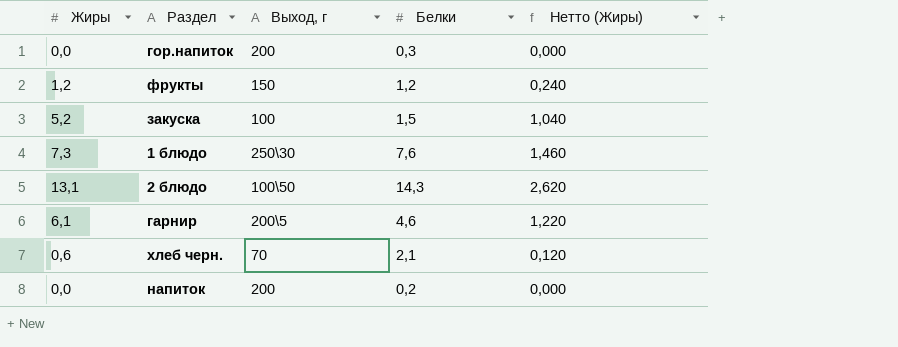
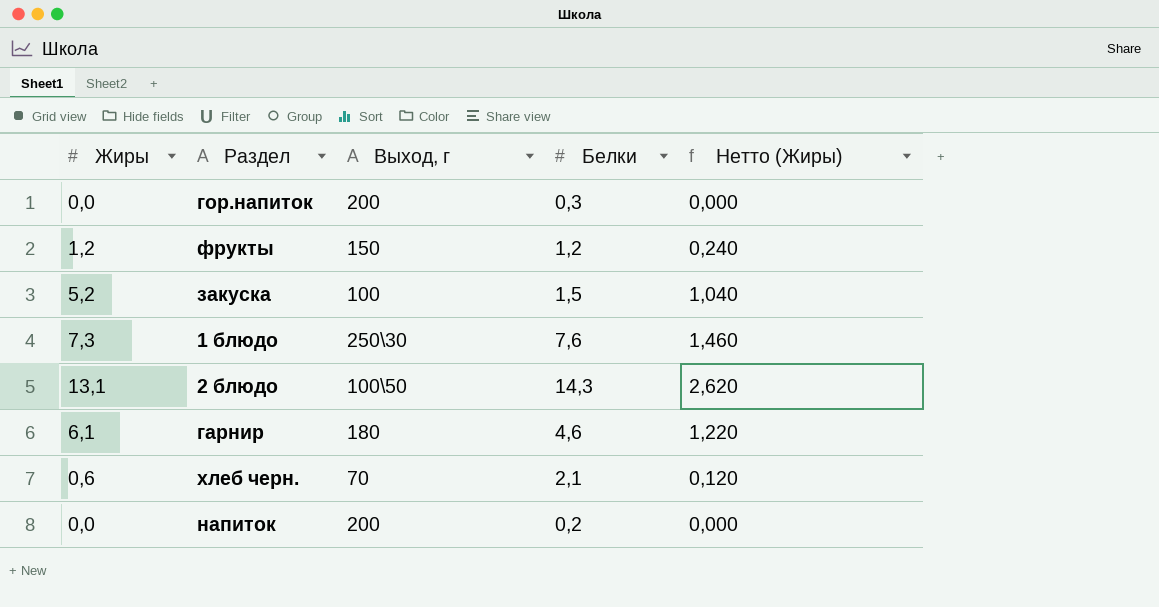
гарнир | Выход, г: 200\5 -> 180

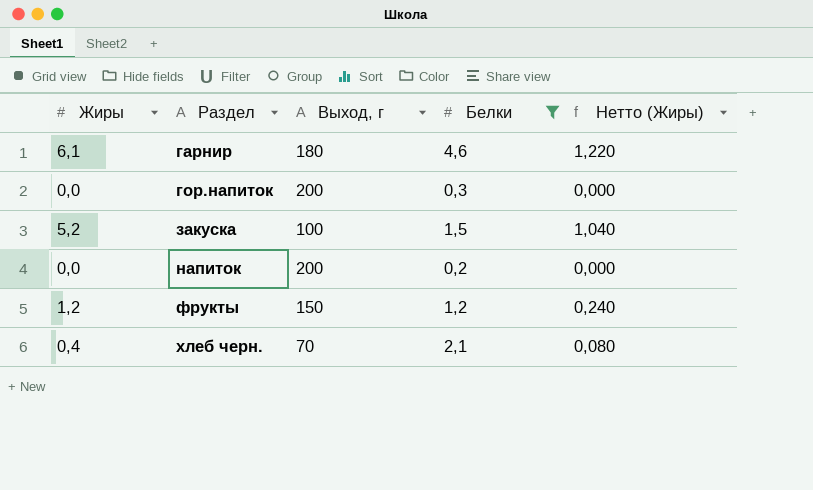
filter: none -> Белки <= 4,6
row order: none -> Раздел ascending
хлеб черн. | Жиры: 0,6 -> 0,4
хлеб черн. | Нетто (Жиры): 0,120 -> 0,080

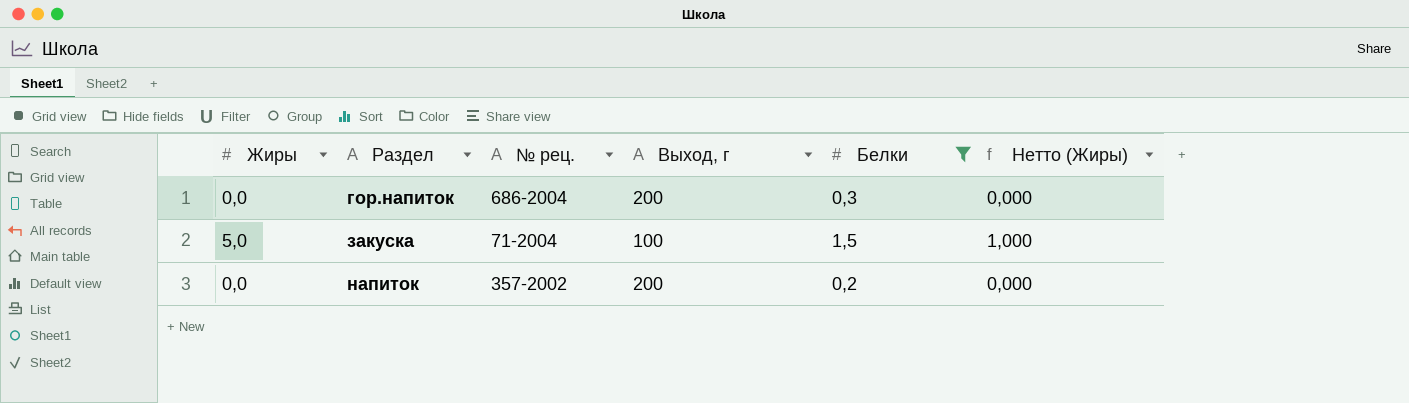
column № рец. | position: none -> 3
row гарнир: 6,1 | 180 | 4,6 | 1,220 -> none
row фрукты: 1,2 | 150 | 1,2 | 0,240 -> none
row хлеб черн.: 0,4 | 70 | 2,1 | 0,080 -> none
закуска | Жиры: 5,2 -> 5,0
закуска | Нетто (Жиры): 1,040 -> 1,000

